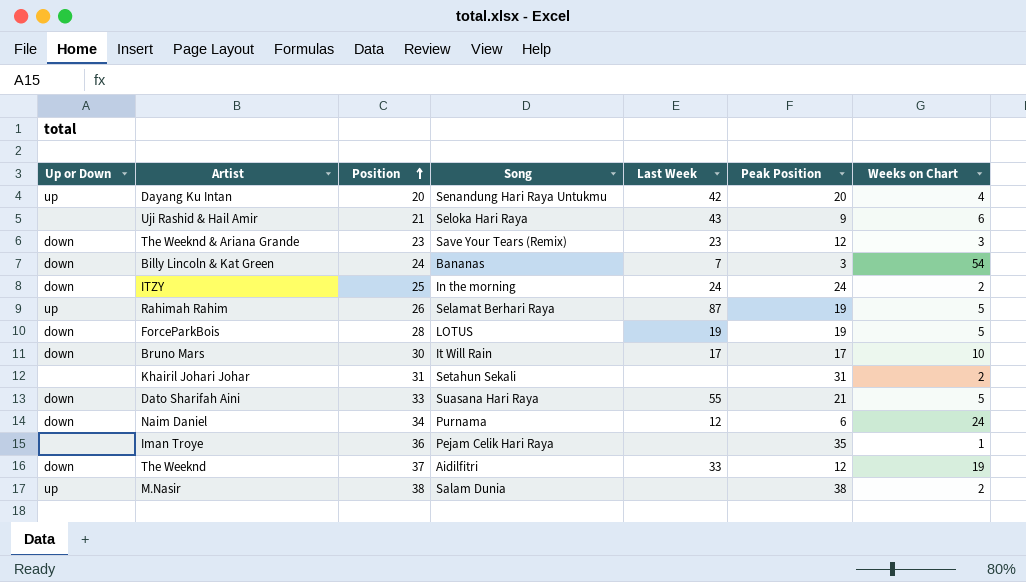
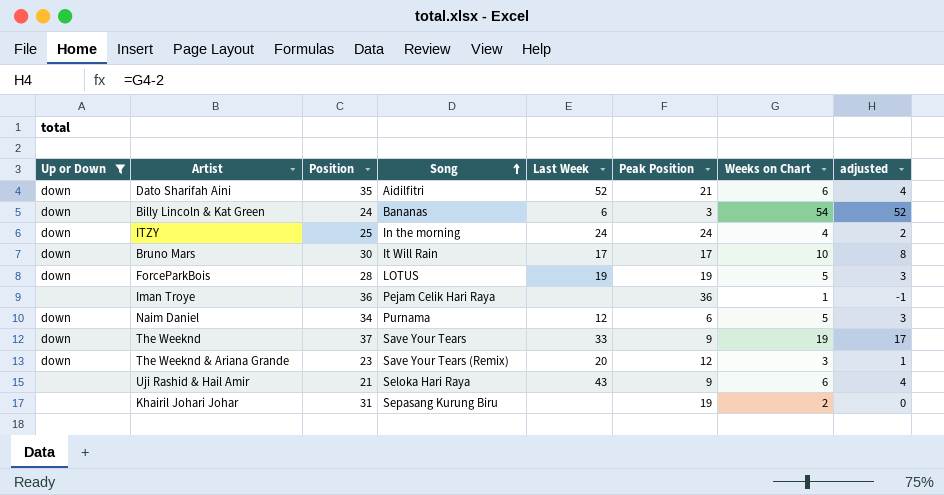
filter: none -> Up or Down != up
row order: Position ascending -> Song ascending
column adjusted | formula: none -> [Weeks on Chart] - 2
Dato Sharifah Aini | Position: 33 -> 35
Dato Sharifah Aini | Song: Suasana Hari Raya -> Aidilfitri
Dato Sharifah Aini | Last Week: 55 -> 52
Dato Sharifah Aini | Weeks on Chart: 5 -> 6
Billy Lincoln & Kat Green | Last Week: 7 -> 6
ITZY | Weeks on Chart: 2 -> 4
Iman Troye | Peak Position: 35 -> 36
Naim Daniel | Weeks on Chart: 24 -> 5
The Weeknd | Song: Aidilfitri -> Save Your Tears
The Weeknd | Peak Position: 12 -> 9
The Weeknd & Ariana Grande | Last Week: 23 -> 20
Khairil Johari Johar | Song: Setahun Sekali -> Sepasang Kurung Biru
Khairil Johari Johar | Peak Position: 31 -> 19

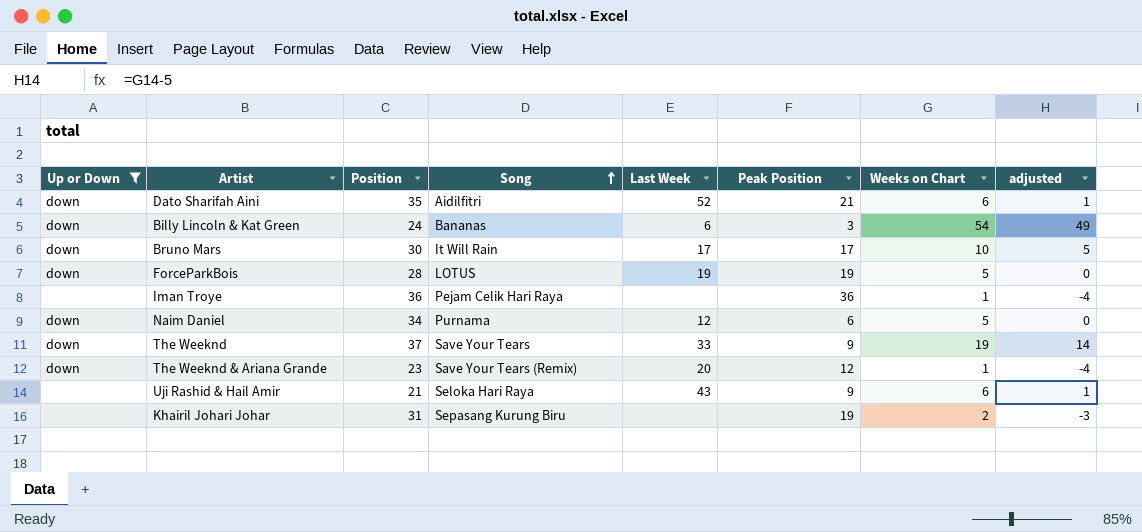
column adjusted | formula: [Weeks on Chart] - 2 -> [Weeks on Chart] - 5
row ITZY: down | 25 | In the morning | 24 | 24 | 4 | 2 -> none
The Weeknd & Ariana Grande | Weeks on Chart: 3 -> 1

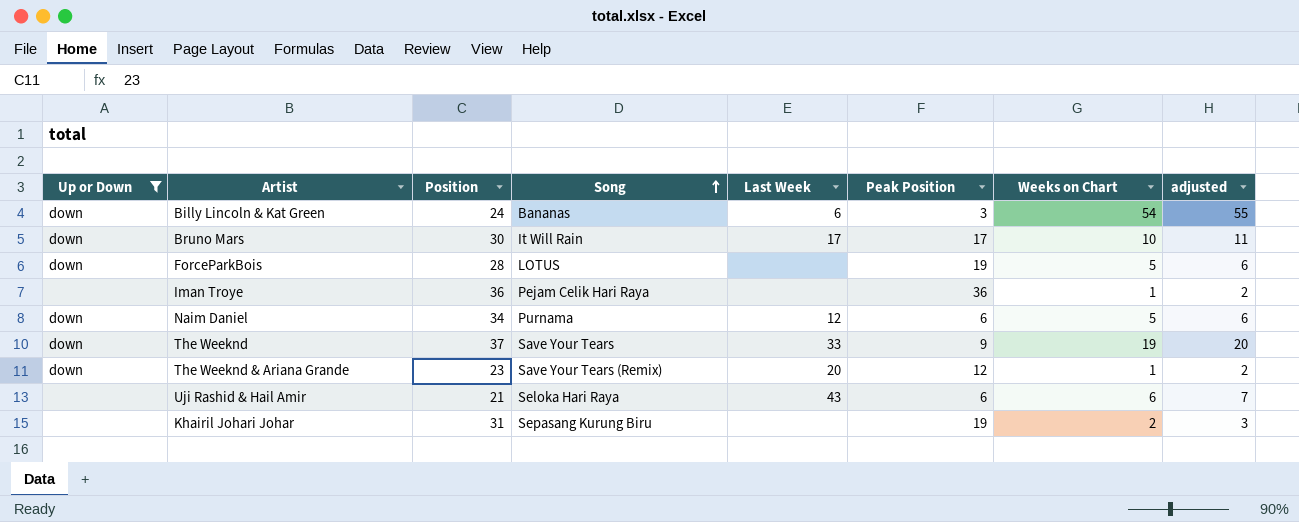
column adjusted | formula: [Weeks on Chart] - 5 -> [Weeks on Chart] + 1
row Dato Sharifah Aini: down | 35 | Aidilfitri | 52 | 21 | 6 | 1 -> none
ForceParkBois | Last Week: 19 -> none
Uji Rashid & Hail Amir | Peak Position: 9 -> 6

